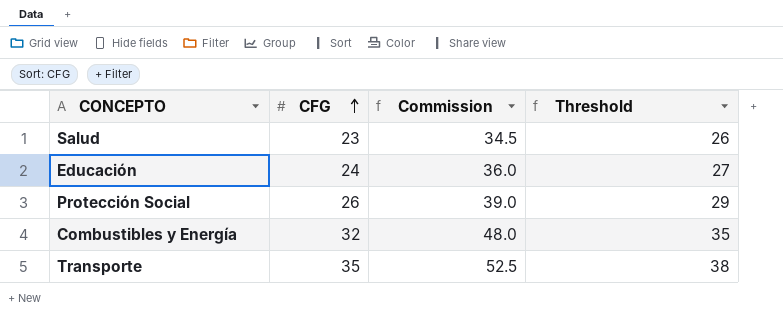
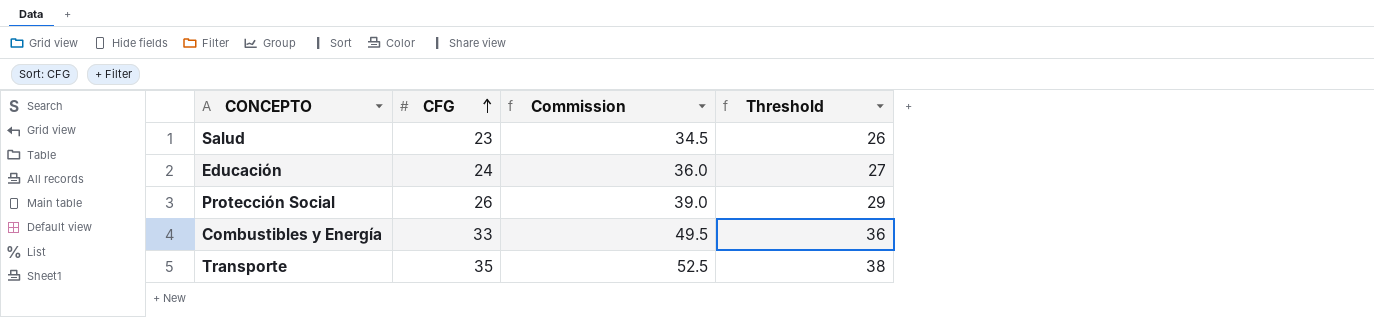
Combustibles y Energía | CFG: 32 -> 33
Combustibles y Energía | Commission: 48.0 -> 49.5
Combustibles y Energía | Threshold: 35 -> 36

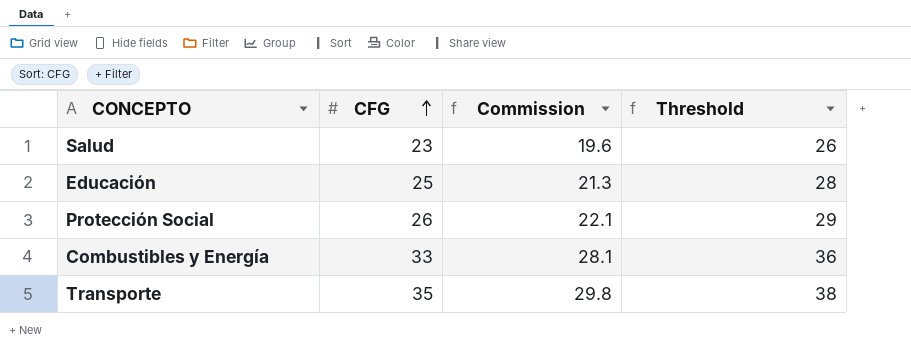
column Commission | formula: [CFG] * 1.5 -> [CFG] * 0.85
Educación | CFG: 24 -> 25
Educación | Threshold: 27 -> 28

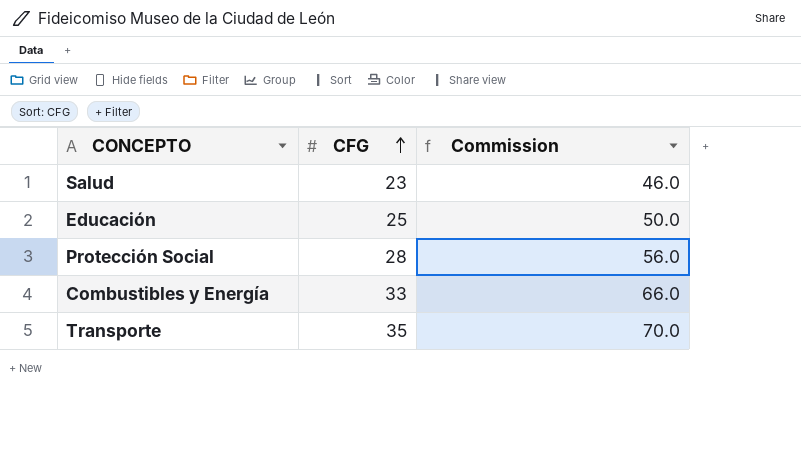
column Threshold | formula: [CFG] + 3 -> none
column Commission | formula: [CFG] * 0.85 -> [CFG] * 2
Protección Social | CFG: 26 -> 28

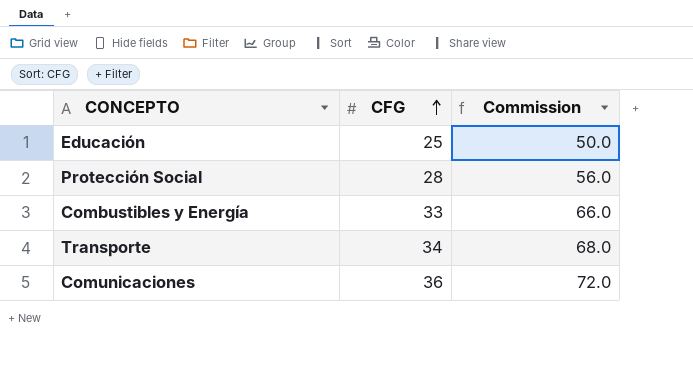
row Salud: 23 | 46.0 -> none
Transporte | CFG: 35 -> 34
Transporte | Commission: 70.0 -> 68.0
row Comunicaciones: none -> 36 | 72.0

